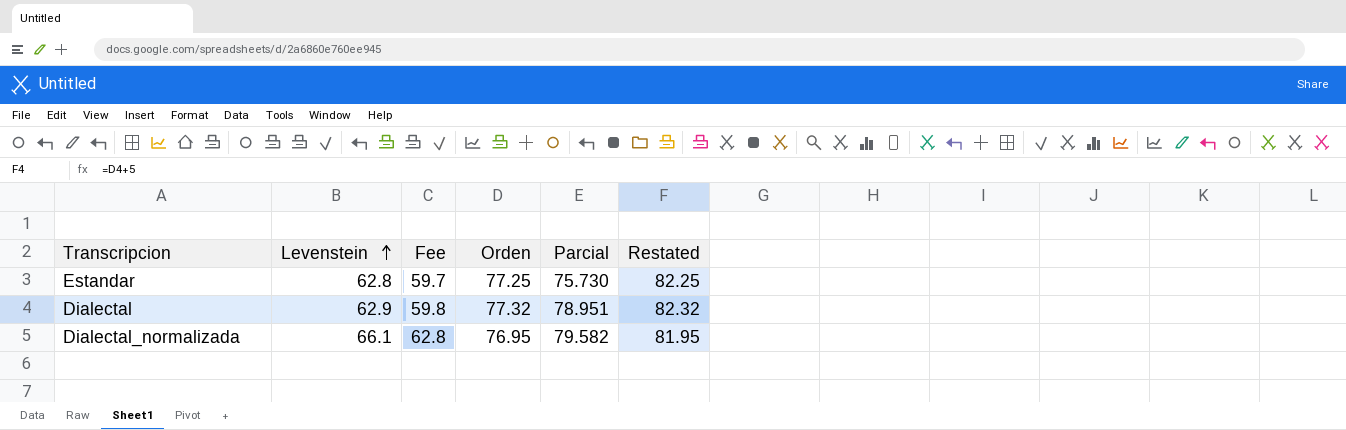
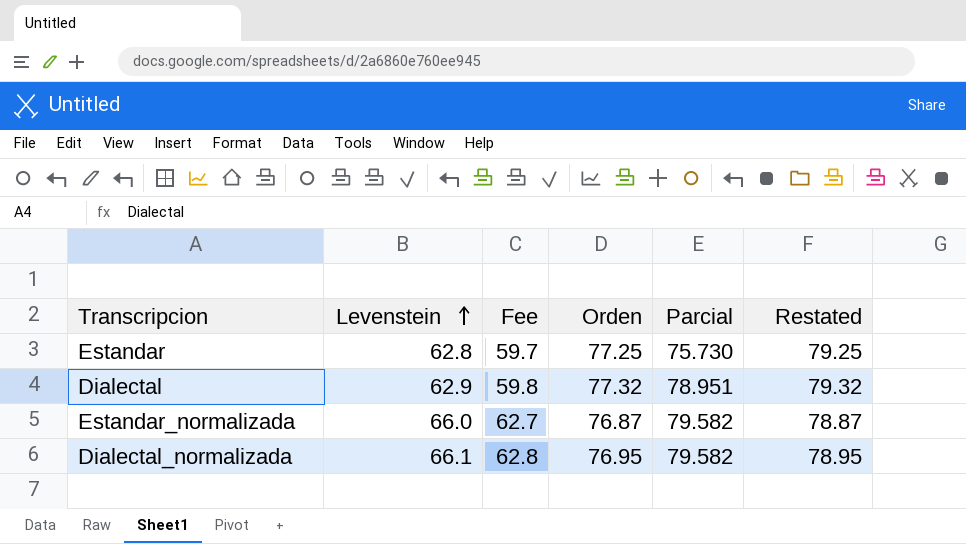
column Restated | formula: [Orden] + 5 -> [Orden] + 2
row Estandar_normalizada: none -> 66.0 | 62.7 | 76.87 | 79.582 | 78.87

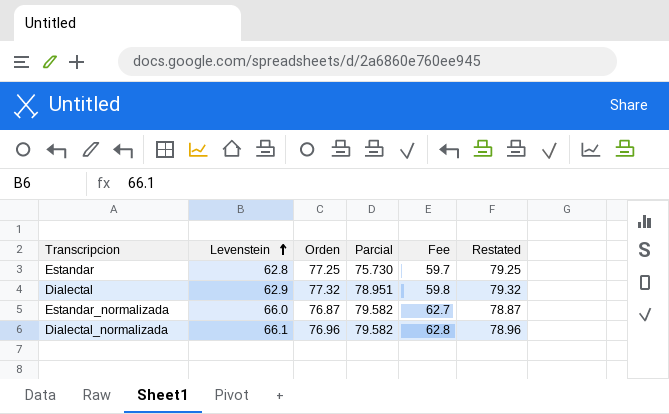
column Fee | position: 3 -> 5
Dialectal_normalizada | Orden: 76.95 -> 76.96
Dialectal_normalizada | Restated: 78.95 -> 78.96

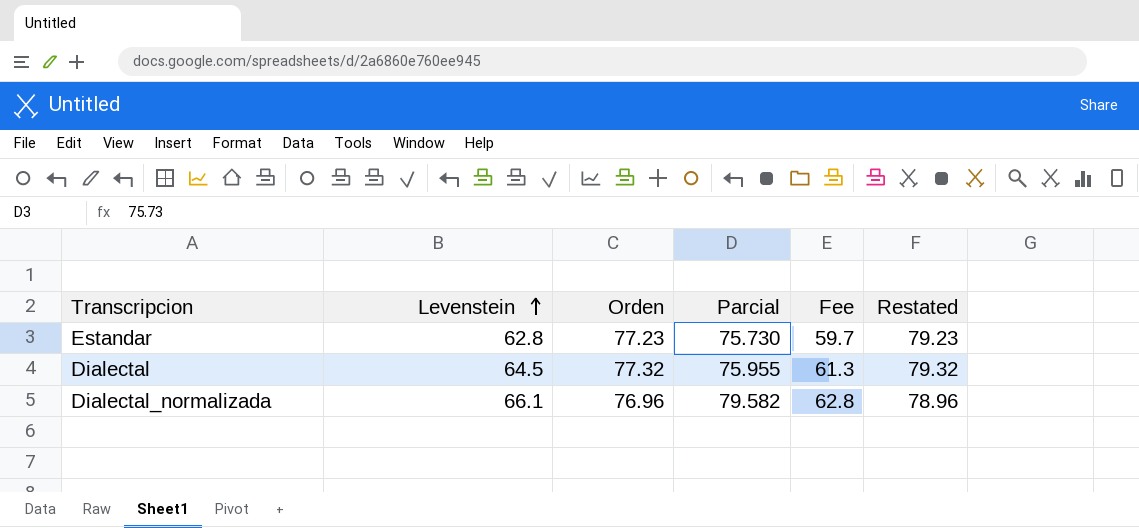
row Estandar_normalizada: 66.0 | 76.87 | 79.582 | 62.7 | 78.87 -> none
Estandar | Orden: 77.25 -> 77.23
Estandar | Restated: 79.25 -> 79.23
Dialectal | Levenstein: 62.9 -> 64.5
Dialectal | Parcial: 78.951 -> 75.955
Dialectal | Fee: 59.8 -> 61.3

